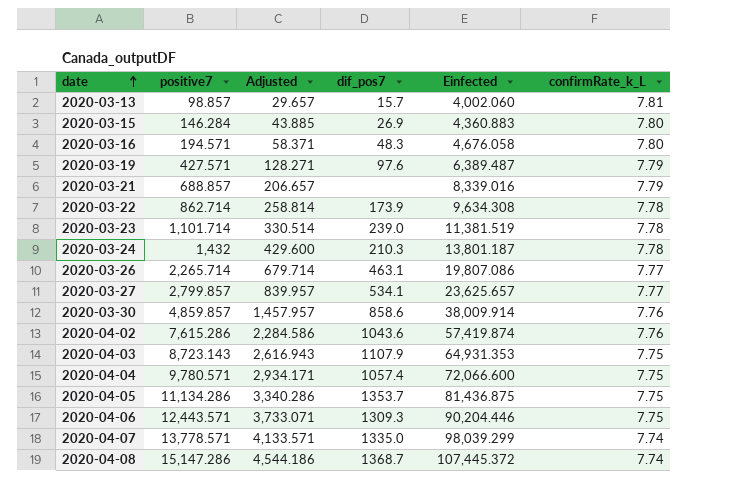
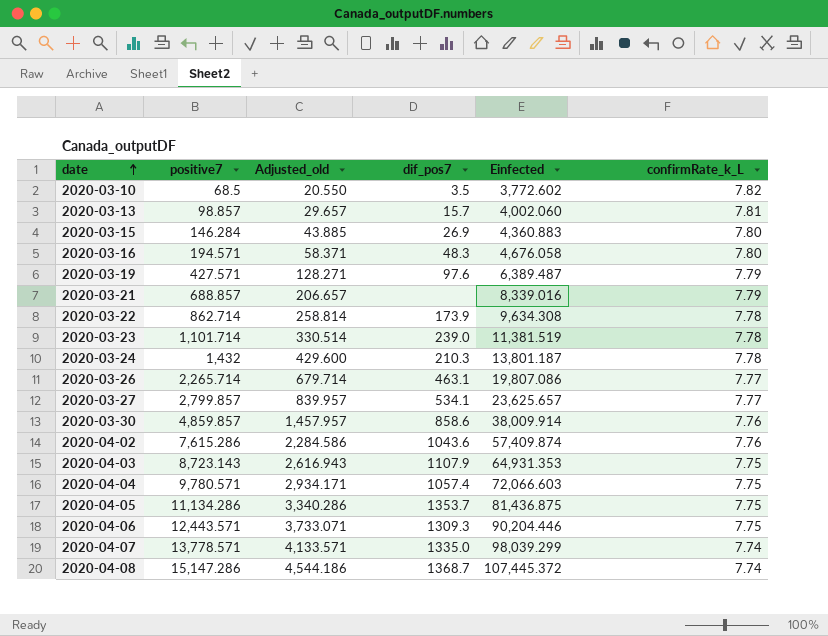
column name: Adjusted -> Adjusted_old
row 2020-03-10: none -> 68.5 | 20.550 | 3.5 | 3,772.602 | 7.82
2020-04-02 | Einfected: 57,419.874 -> 57,409.874
2020-04-04 | Einfected: 72,066.600 -> 72,066.603

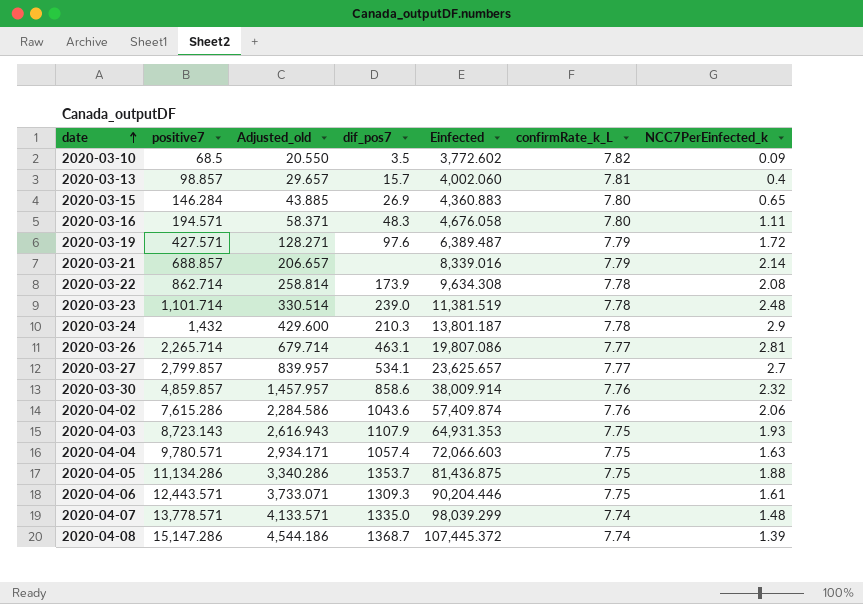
column NCC7PerEinfected_k | position: none -> 7

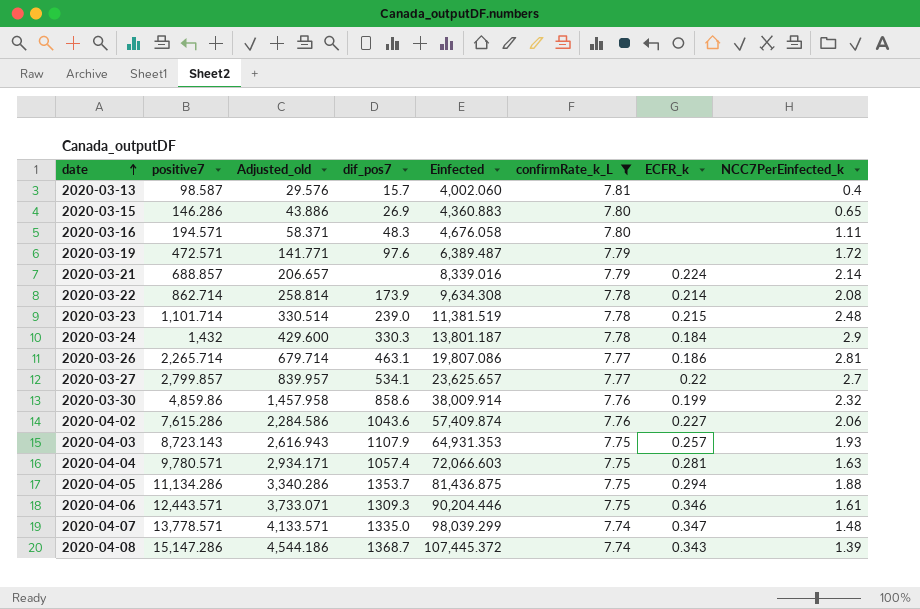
filter: none -> confirmRate_k_L != 7.82
column ECFR_k | position: none -> 7
2020-03-13 | positive7: 98.857 -> 98.587
2020-03-13 | Adjusted_old: 29.657 -> 29.576
2020-03-15 | positive7: 146.284 -> 146.286
2020-03-15 | Adjusted_old: 43.885 -> 43.886
2020-03-19 | positive7: 427.571 -> 472.571
2020-03-19 | Adjusted_old: 128.271 -> 141.771
2020-03-24 | dif_pos7: 210.3 -> 330.3
2020-03-30 | positive7: 4,859.857 -> 4,859.86
2020-03-30 | Adjusted_old: 1,457.957 -> 1,457.958

